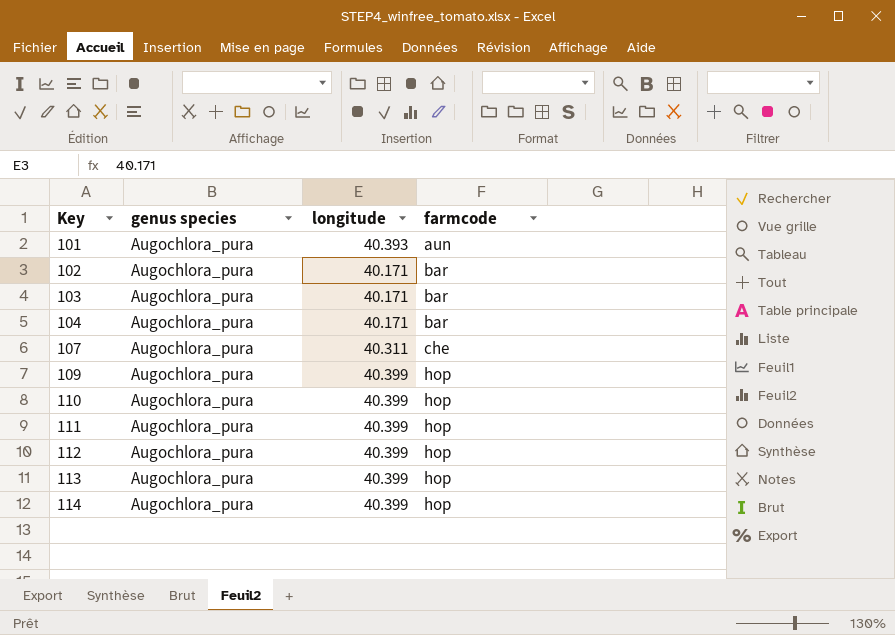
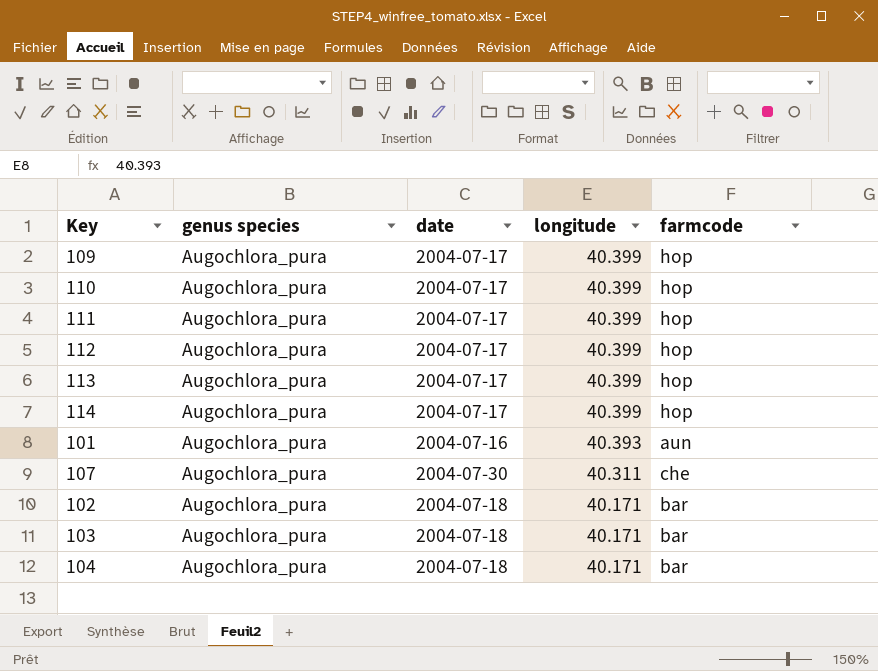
row order: Key ascending -> longitude descending
column date | position: none -> 3

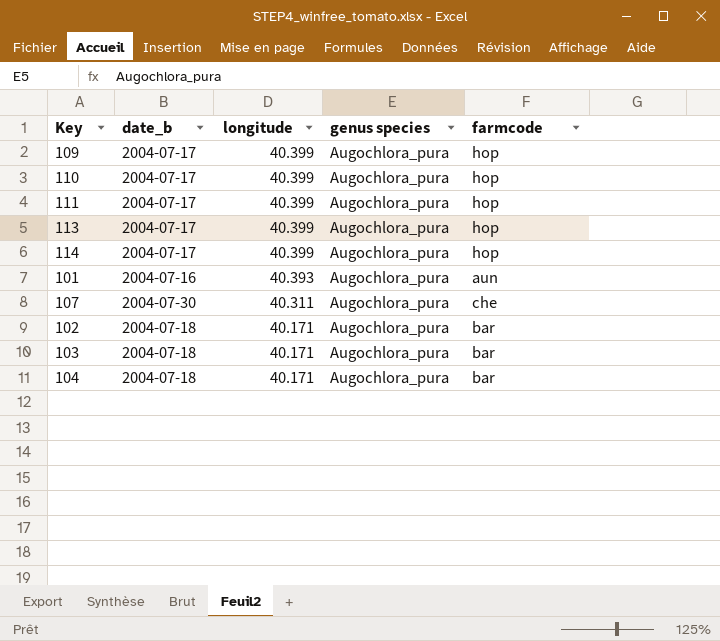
column name: date -> date_b
column genus species | position: 2 -> 4
row 112: Augochlora_pura | 2004-07-17 | 40.399 | hop -> none

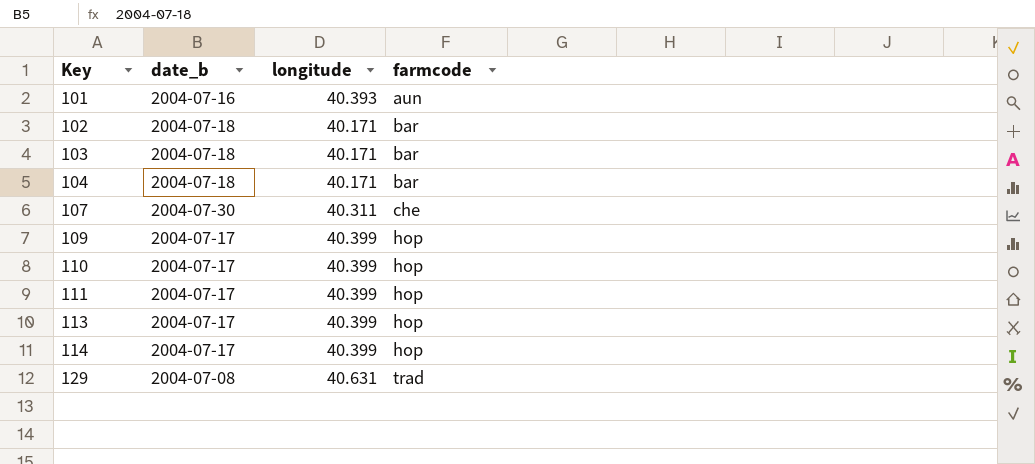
row order: longitude descending -> Key ascending
column genus species | position: 4 -> none
row 129: none -> 2004-07-08 | 40.631 | trad

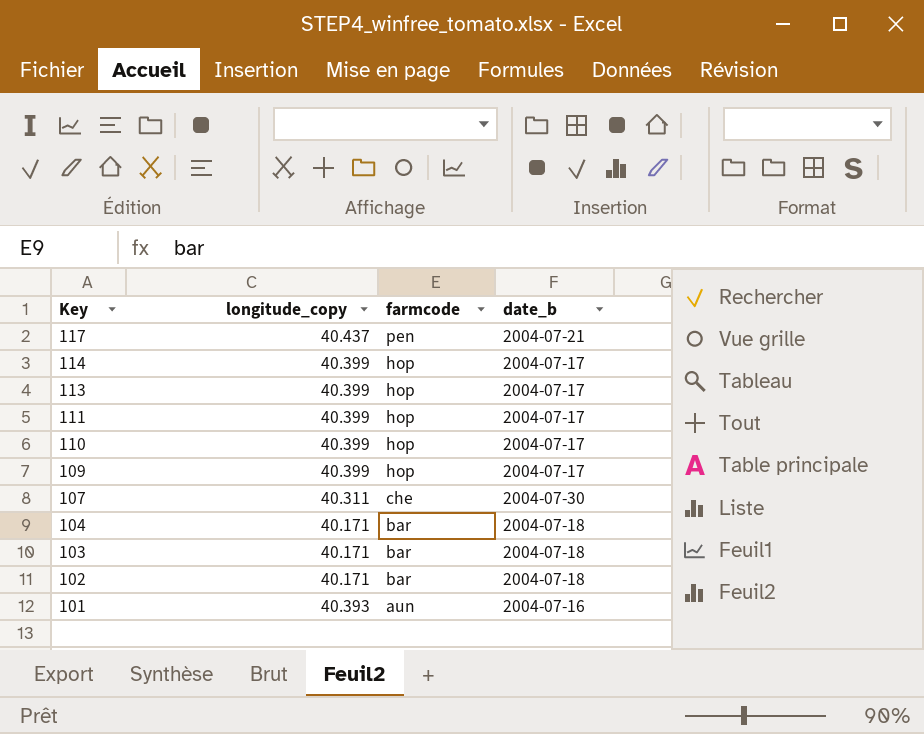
row order: Key ascending -> Key descending
column name: longitude -> longitude_copy
column date_b | position: 2 -> 4
row 129: 2004-07-08 | 40.631 | trad -> none
row 117: none -> 40.437 | pen | 2004-07-21

